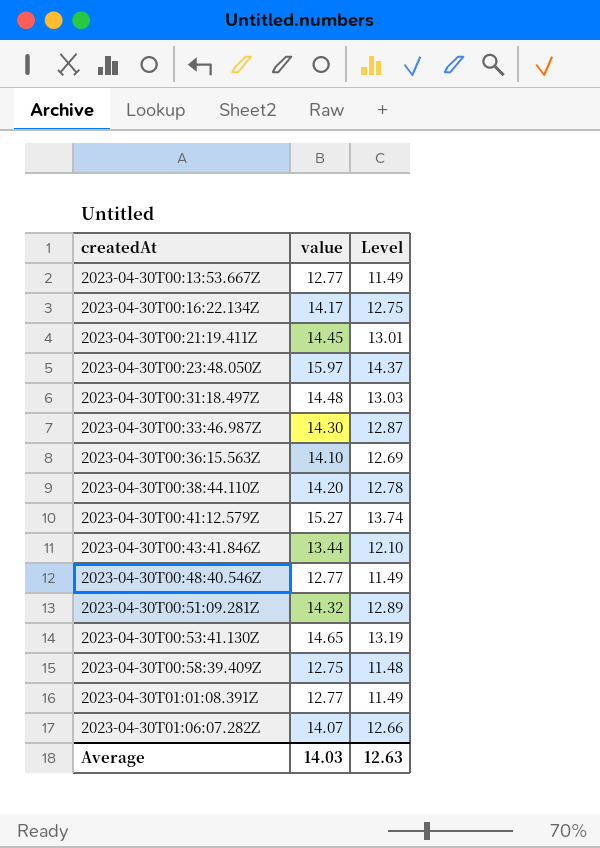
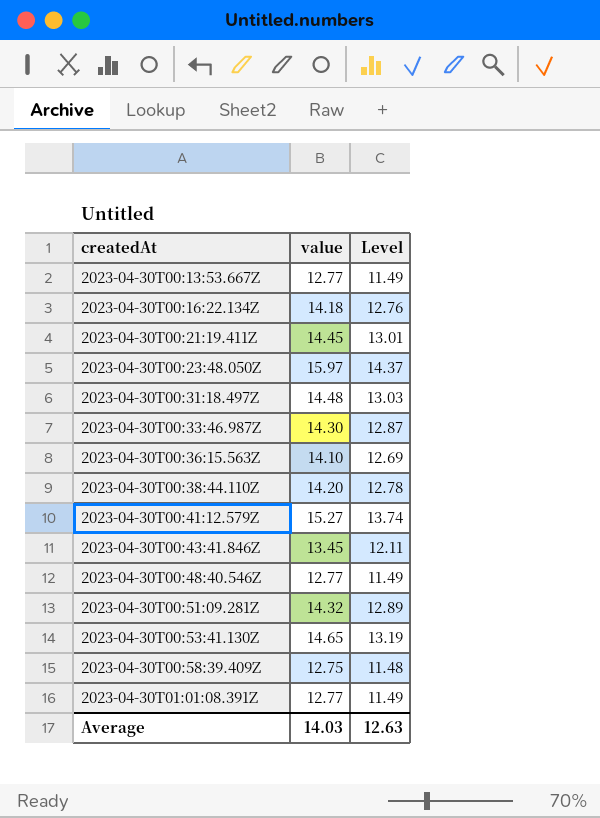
row 2023-04-30T01:06:07.282Z: 14.07 | 12.66 -> none
2023-04-30T00:16:22.134Z | value: 14.17 -> 14.18
2023-04-30T00:16:22.134Z | Level: 12.75 -> 12.76
2023-04-30T00:43:41.846Z | value: 13.44 -> 13.45
2023-04-30T00:43:41.846Z | Level: 12.10 -> 12.11

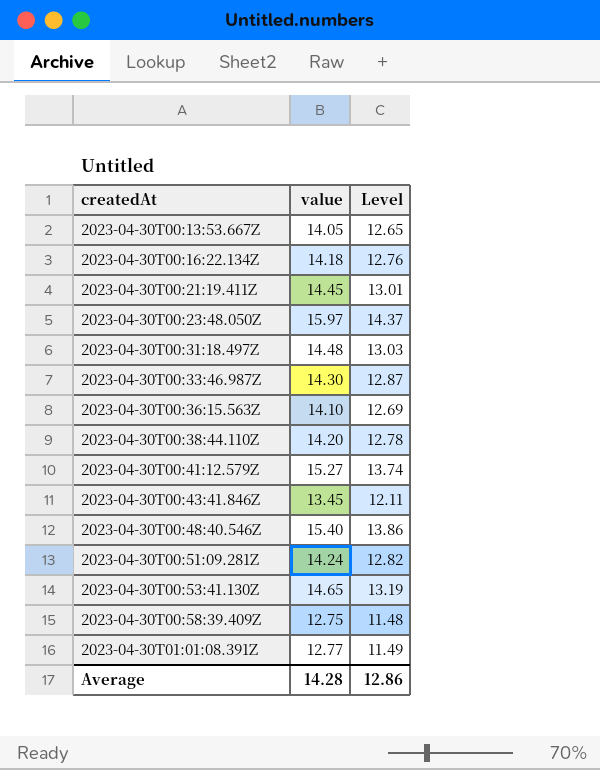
2023-04-30T00:13:53.667Z | value: 12.77 -> 14.05
2023-04-30T00:13:53.667Z | Level: 11.49 -> 12.65
2023-04-30T00:48:40.546Z | value: 12.77 -> 15.40
2023-04-30T00:48:40.546Z | Level: 11.49 -> 13.86
2023-04-30T00:51:09.281Z | value: 14.32 -> 14.24
2023-04-30T00:51:09.281Z | Level: 12.89 -> 12.82
Average | value: 14.03 -> 14.28
Average | Level: 12.63 -> 12.86

